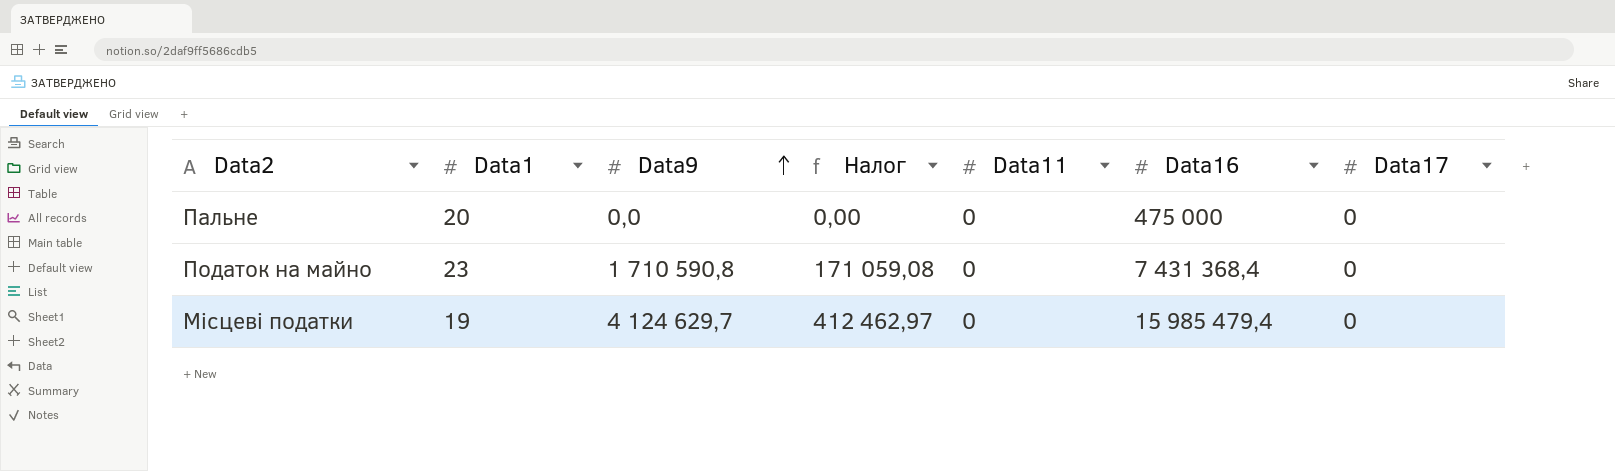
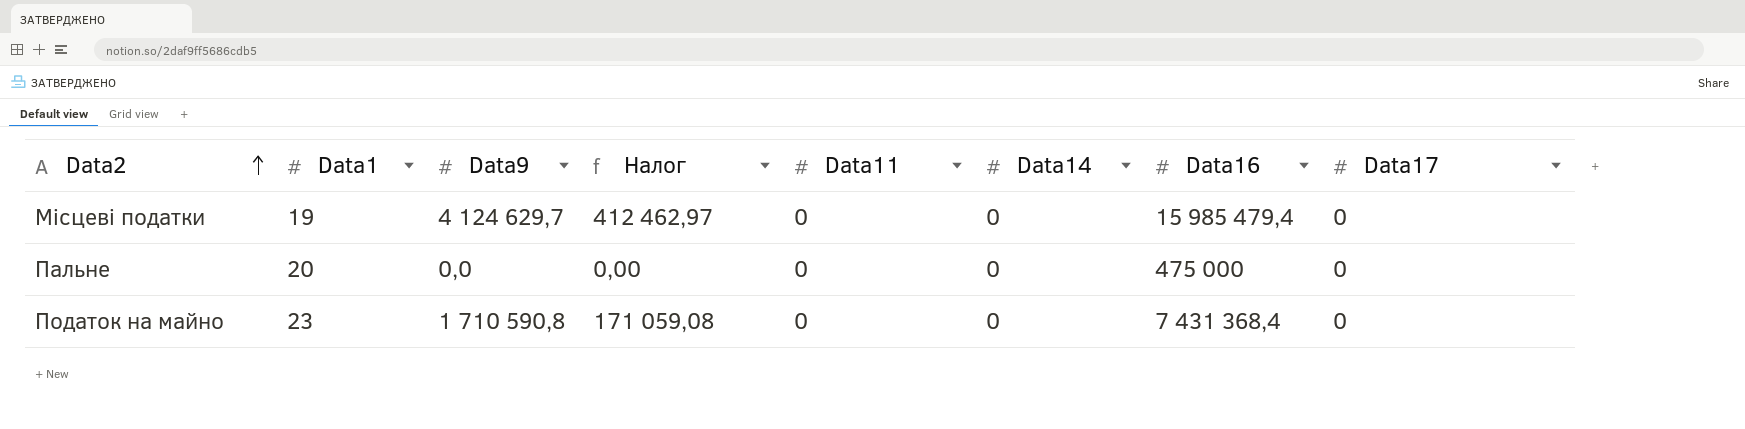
row order: Data9 ascending -> Data2 ascending
column Data14 | position: none -> 6

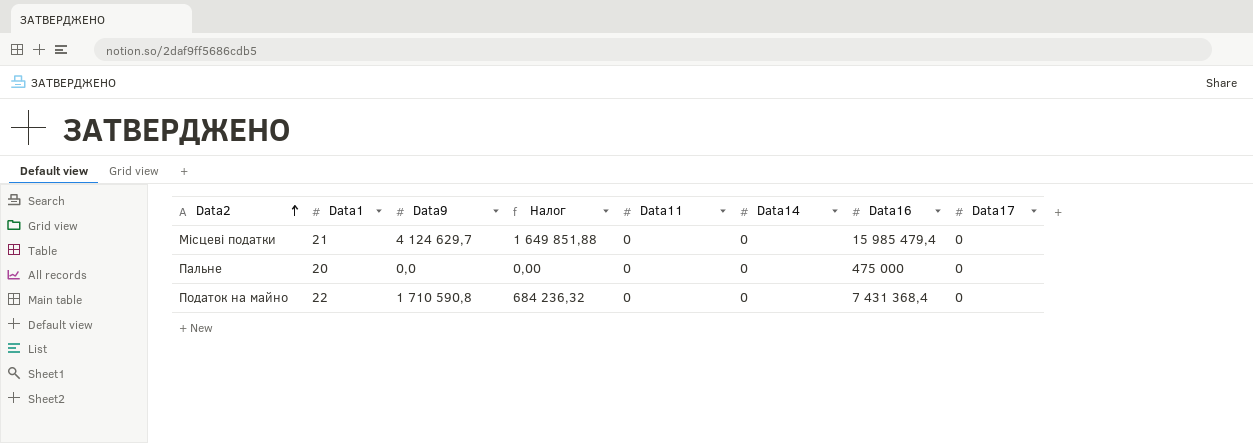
column Налог | formula: [Data9] * 0,1 -> [Data9] * 0,4
Місцеві податки | Data1: 19 -> 21
Податок на майно | Data1: 23 -> 22

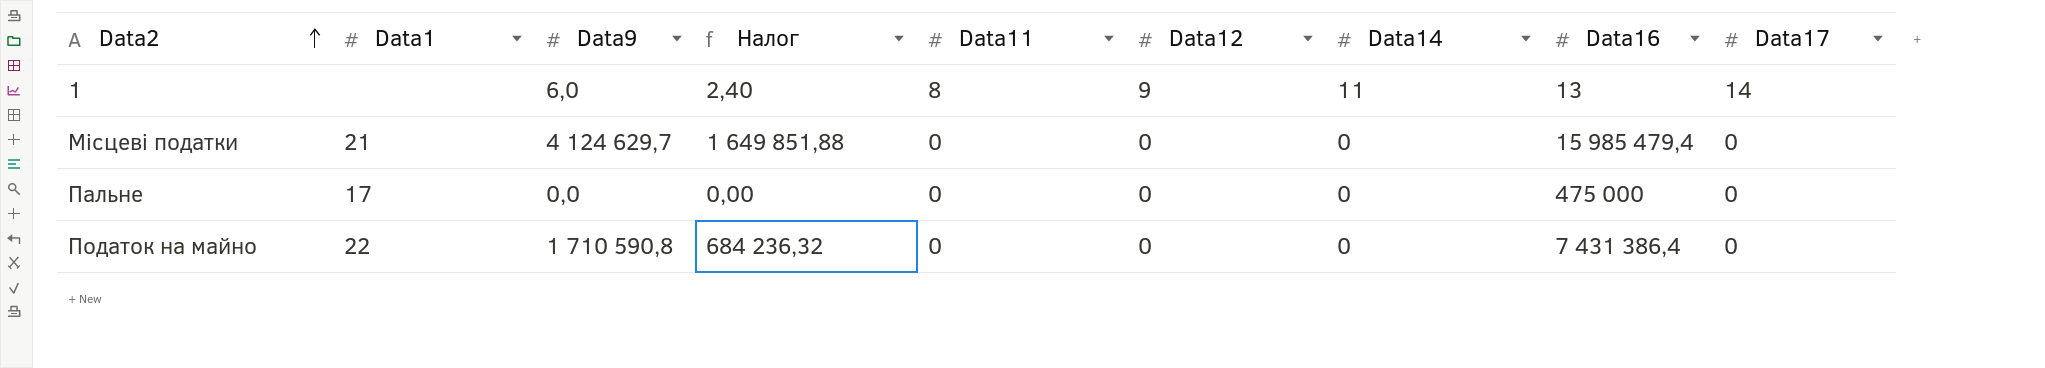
column Data12 | position: none -> 6
row 1: none -> none | 6,0 | 2,40 | 8 | 9 | 11 | 13 | 14
Пальне | Data1: 20 -> 17
Податок на майно | Data16: 7 431 368,4 -> 7 431 386,4

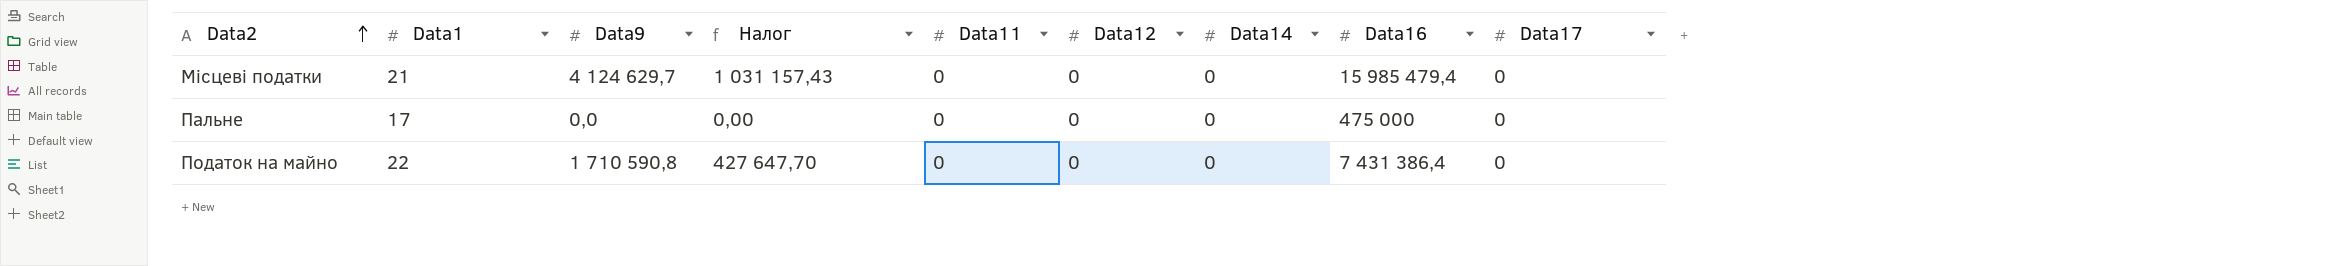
column Налог | formula: [Data9] * 0,4 -> [Data9] * 0,25
row 1: none | 6,0 | 2,40 | 8 | 9 | 11 | 13 | 14 -> none

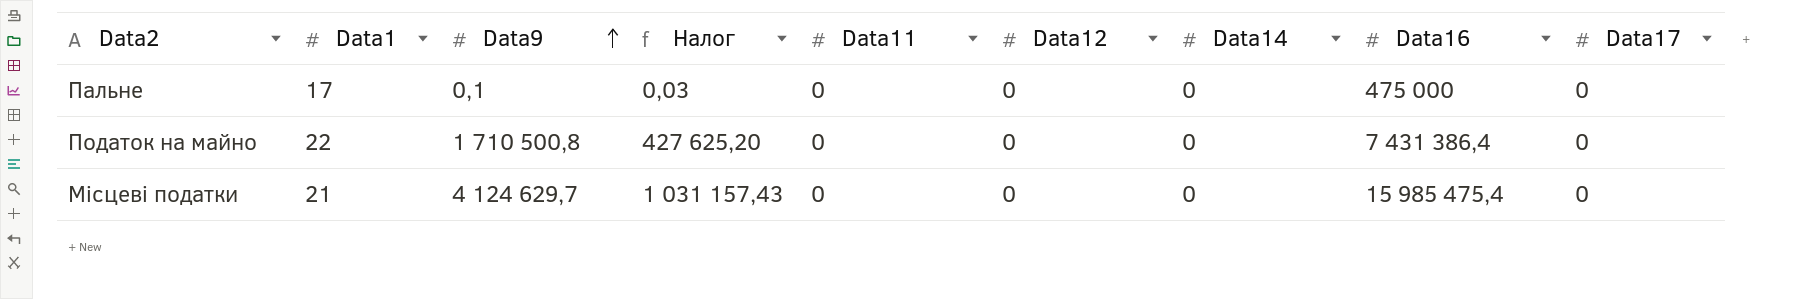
row order: Data2 ascending -> Data9 ascending
Пальне | Data9: 0,0 -> 0,1
Пальне | Налог: 0,00 -> 0,03
Податок на майно | Data9: 1 710 590,8 -> 1 710 500,8
Податок на майно | Налог: 427 647,70 -> 427 625,20
Місцеві податки | Data16: 15 985 479,4 -> 15 985 475,4

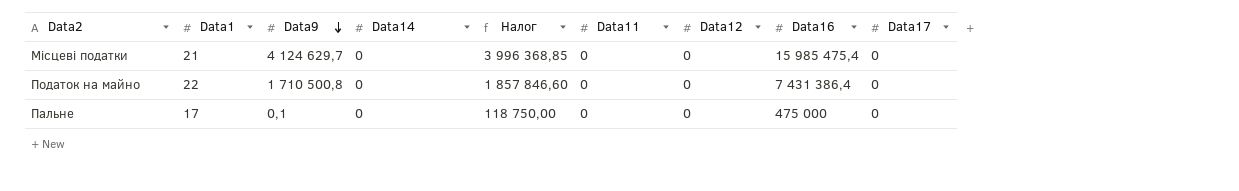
row order: Data9 ascending -> Data9 descending
column Data14 | position: 7 -> 4
column Налог | formula: [Data9] * 0,25 -> [Data16] * 0,25

